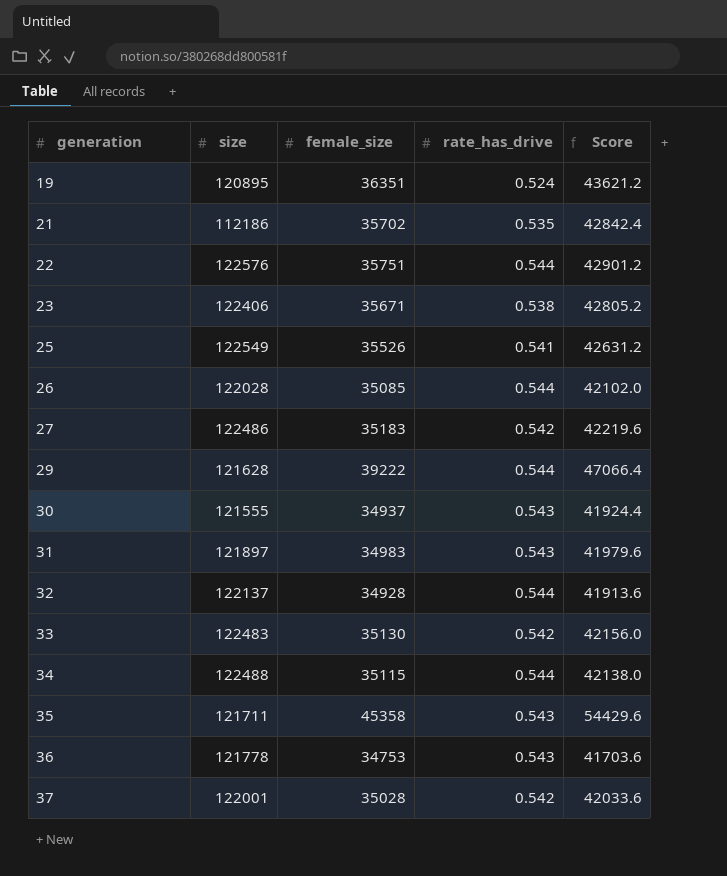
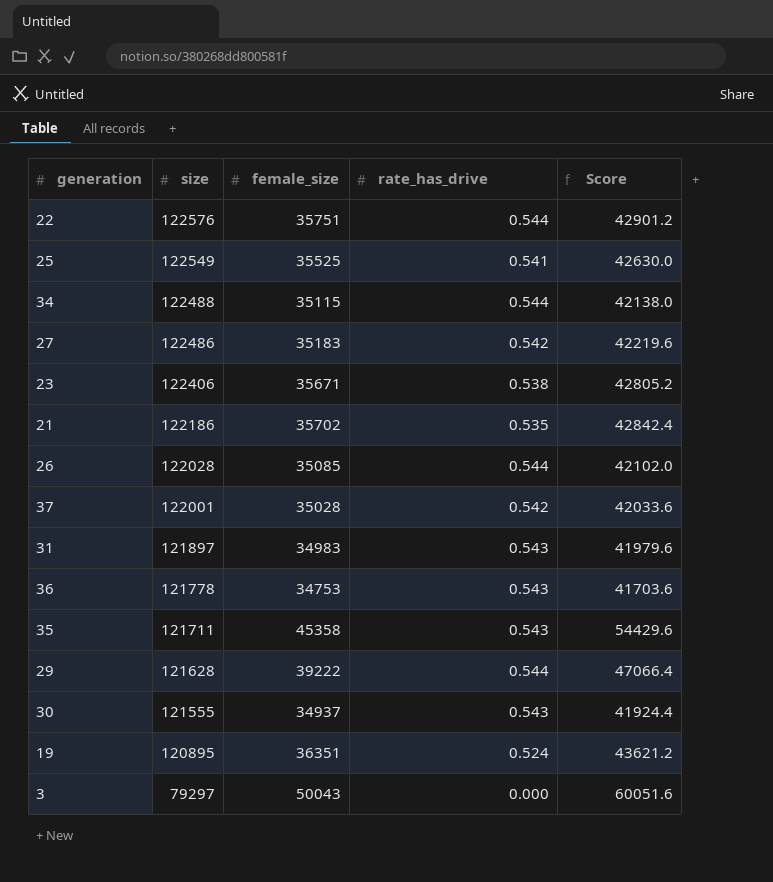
row order: generation ascending -> size descending
row 32: 122137 | 34928 | 0.544 | 41913.6 -> none
row 33: 122483 | 35130 | 0.542 | 42156.0 -> none
25 | female_size: 35526 -> 35525
25 | Score: 42631.2 -> 42630.0
21 | size: 112186 -> 122186
row 3: none -> 79297 | 50043 | 0.000 | 60051.6

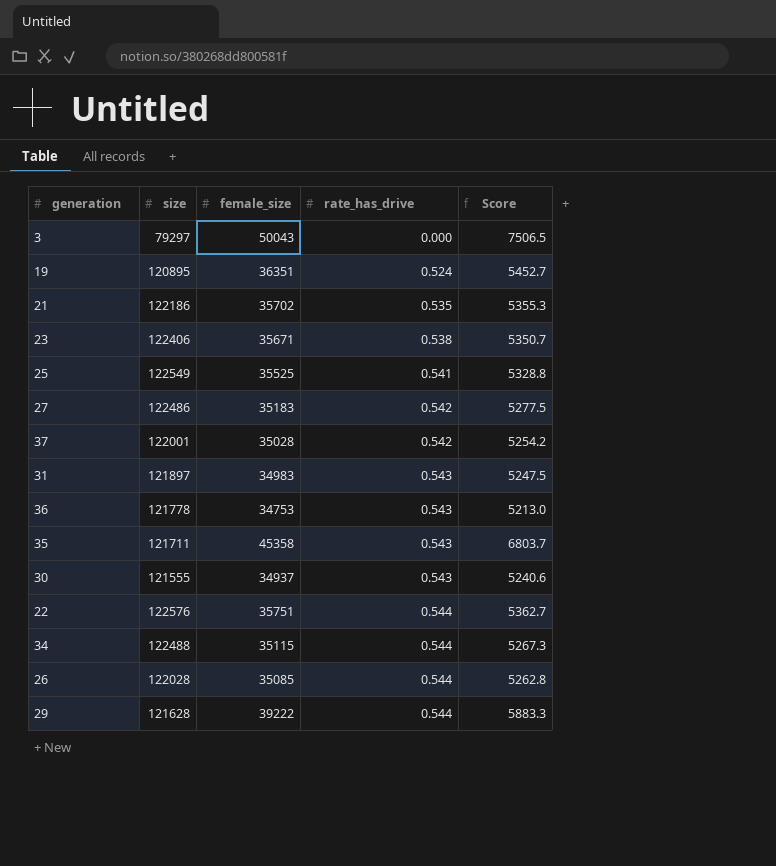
row order: size descending -> rate_has_drive ascending
column Score | formula: [female_size] * 1.2 -> [female_size] * 0.15

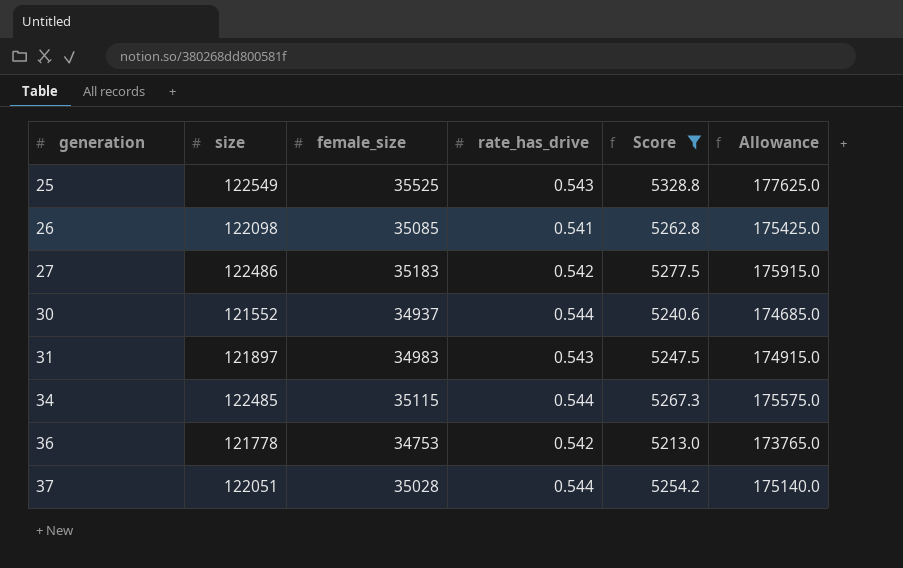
filter: none -> Score <= 5328.8
row order: rate_has_drive ascending -> generation ascending
column Allowance | formula: none -> [female_size] * 5
25 | rate_has_drive: 0.541 -> 0.543
26 | size: 122028 -> 122098
26 | rate_has_drive: 0.544 -> 0.541
30 | size: 121555 -> 121552
30 | rate_has_drive: 0.543 -> 0.544
34 | size: 122488 -> 122485
36 | rate_has_drive: 0.543 -> 0.542
37 | size: 122001 -> 122051
37 | rate_has_drive: 0.542 -> 0.544

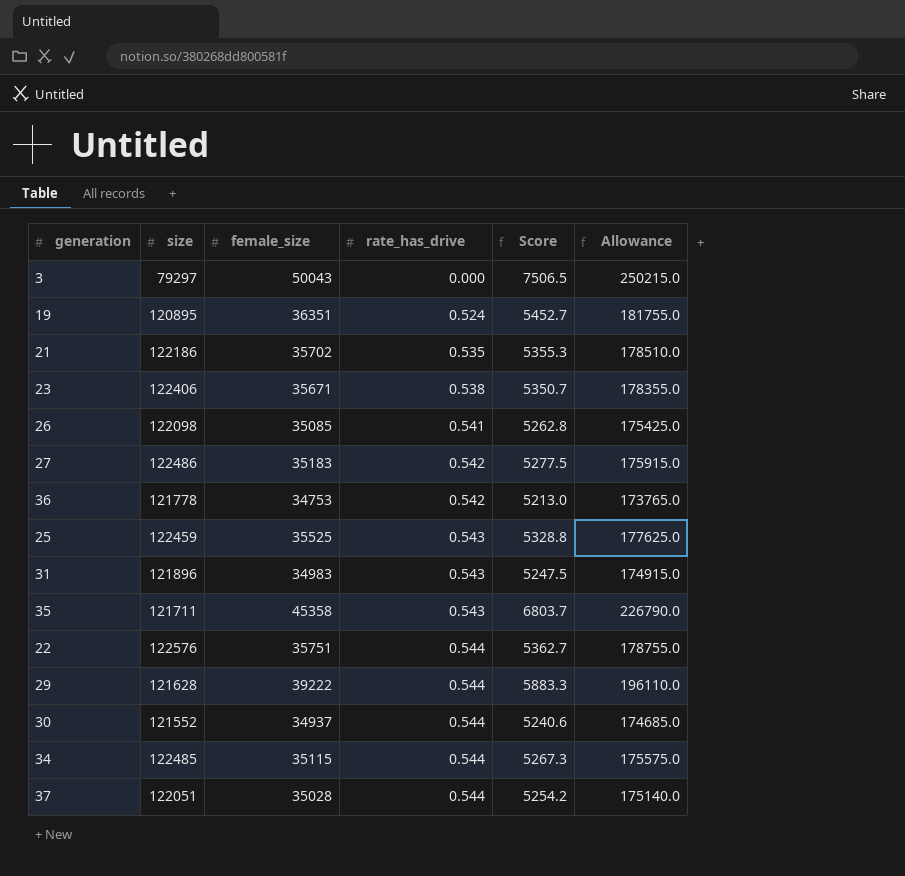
filter: Score <= 5328.8 -> none
row order: generation ascending -> rate_has_drive ascending
25 | size: 122549 -> 122459
31 | size: 121897 -> 121896

